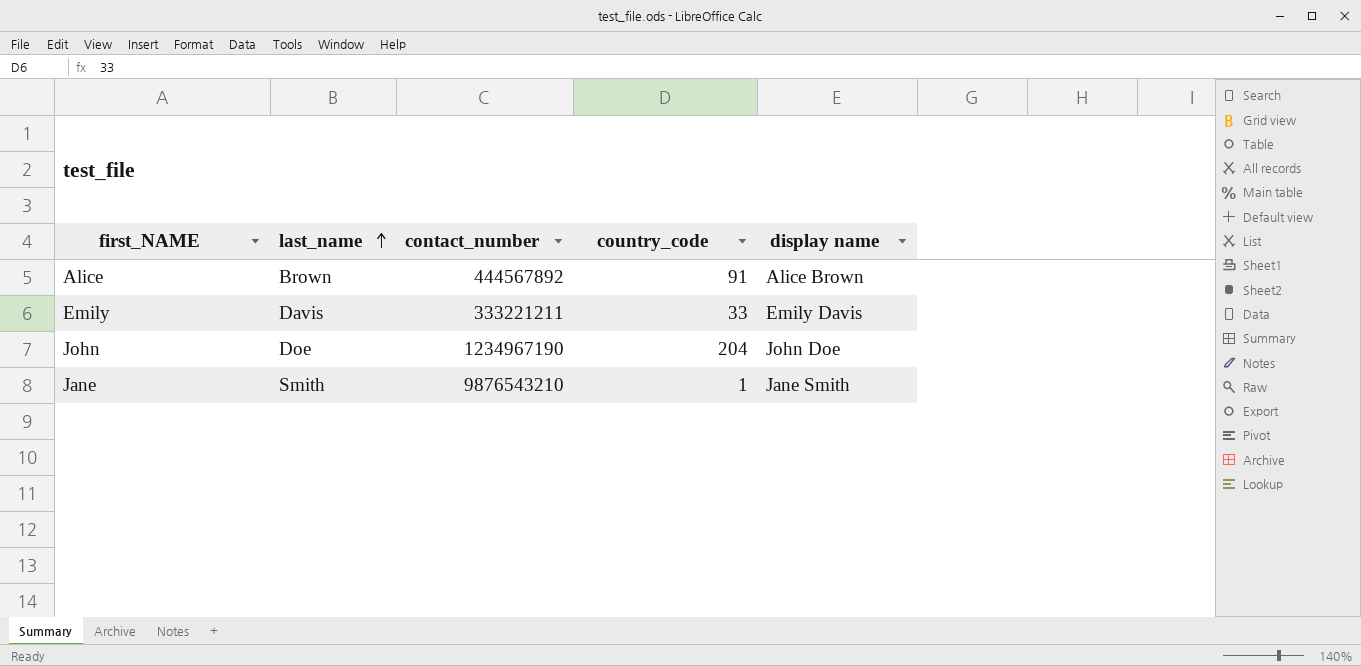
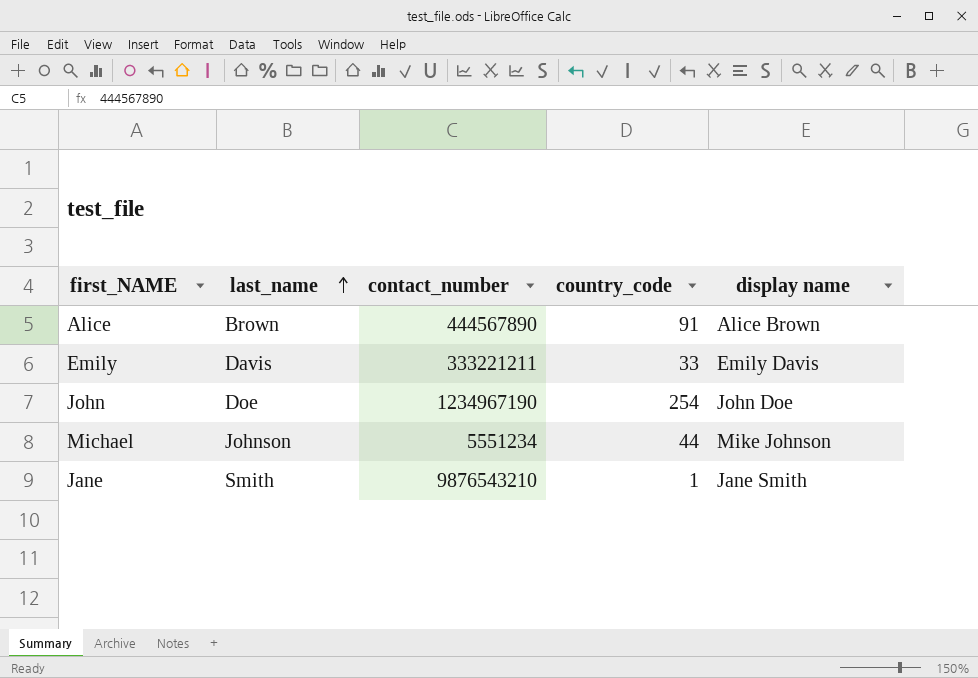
Alice | contact_number: 444567892 -> 444567890
John | country_code: 204 -> 254
row Michael: none -> Johnson | 5551234 | 44 | Mike Johnson

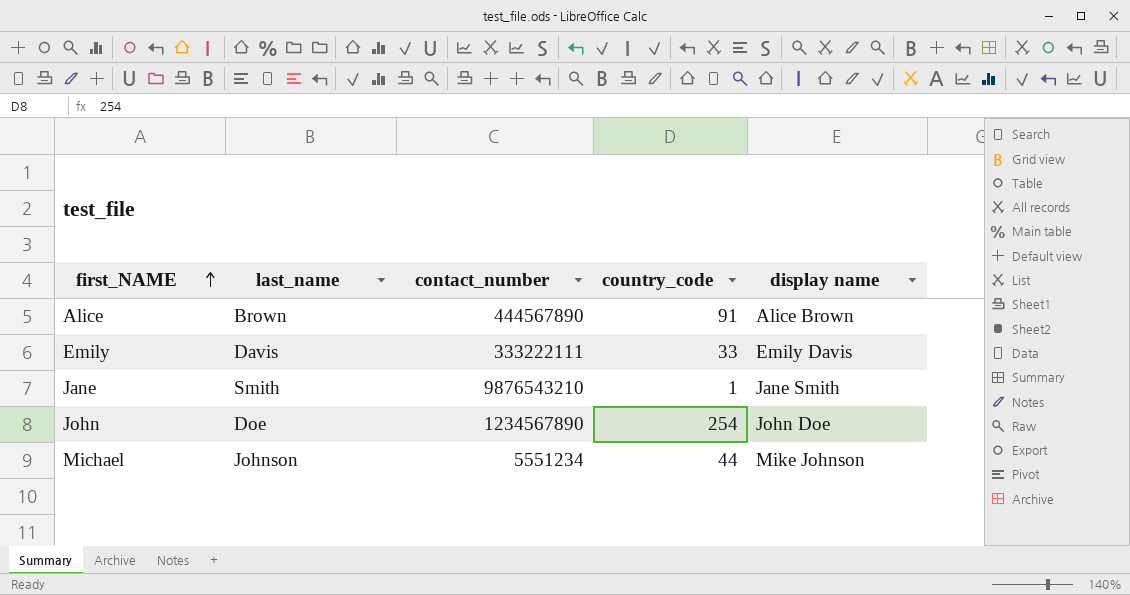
row order: last_name ascending -> first_NAME ascending
Emily | contact_number: 333221211 -> 333222111
John | contact_number: 1234967190 -> 1234567890

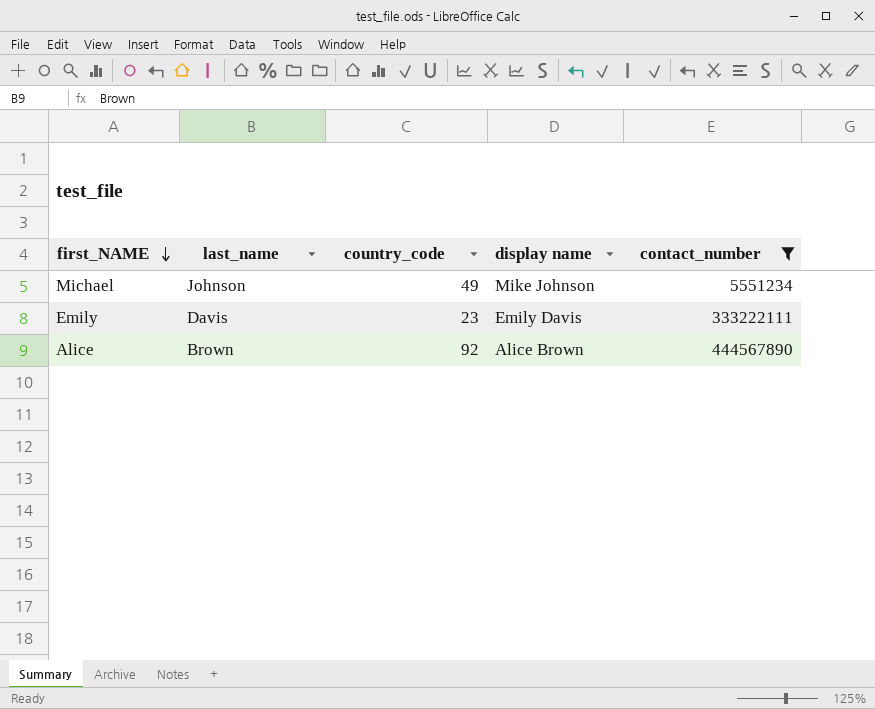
filter: none -> contact_number <= 444567890
row order: first_NAME ascending -> first_NAME descending
column contact_number | position: 3 -> 5
Michael | country_code: 44 -> 49
Emily | country_code: 33 -> 23
Alice | country_code: 91 -> 92

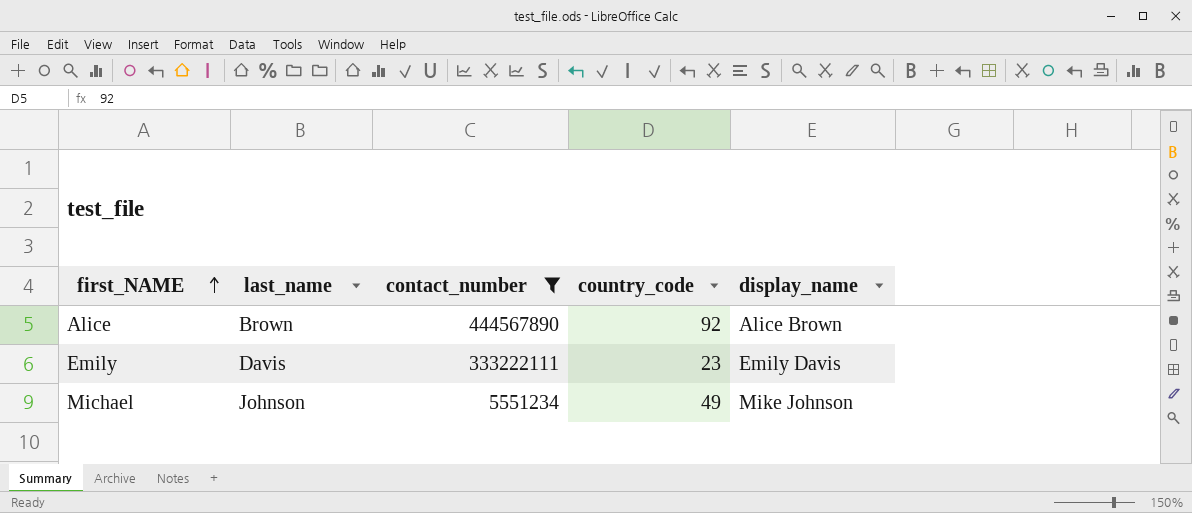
row order: first_NAME descending -> first_NAME ascending
column contact_number | position: 5 -> 3
column name: display name -> display_name

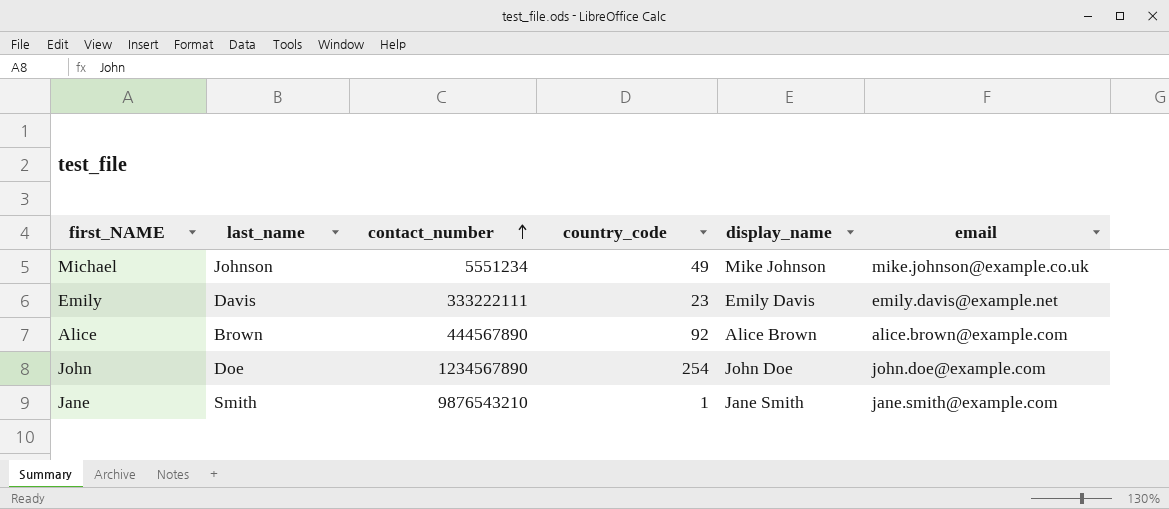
filter: contact_number <= 444567890 -> none
row order: first_NAME ascending -> contact_number ascending
column email | position: none -> 6

